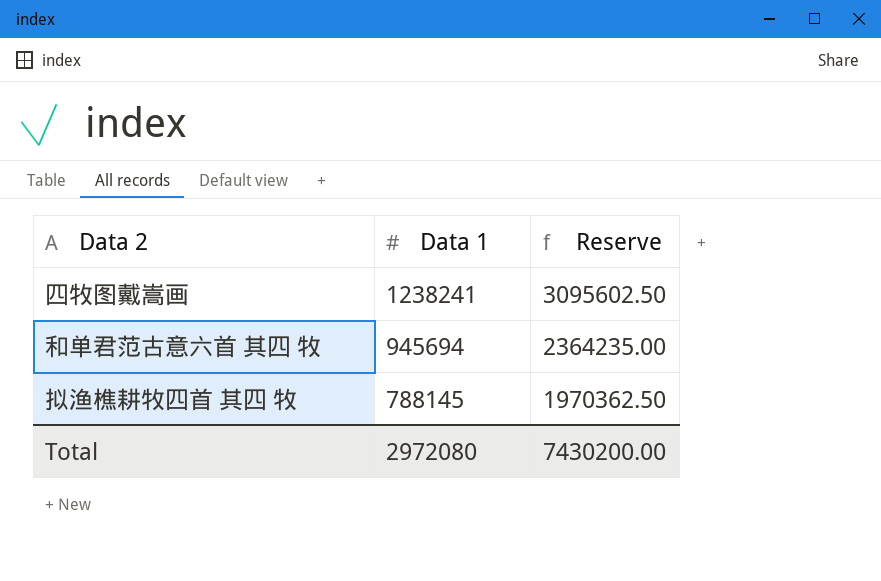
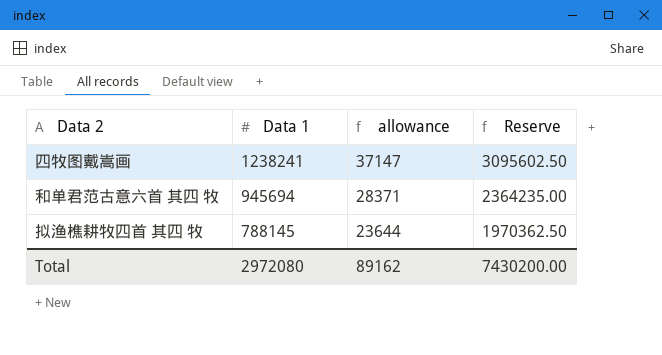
column allowance | formula: none -> [Data 1] * 0.03

